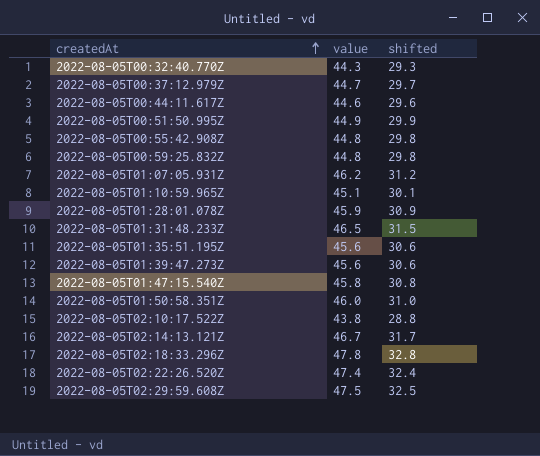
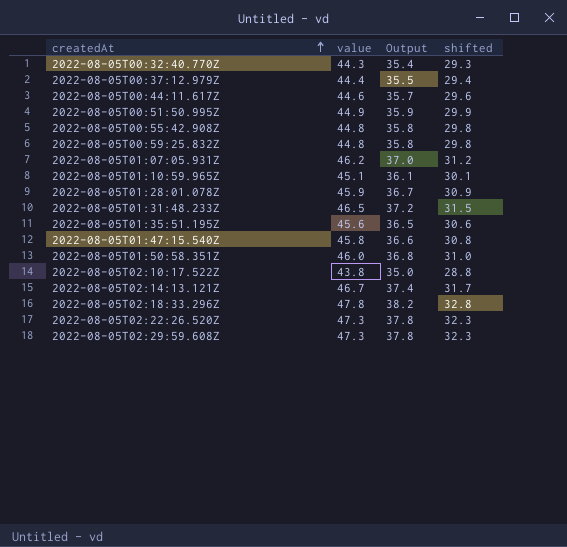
column Output | formula: none -> [value] * 0.8
row 2022-08-05T01:39:47.273Z: 45.6 | 30.6 -> none
2022-08-05T00:37:12.979Z | value: 44.7 -> 44.4
2022-08-05T00:37:12.979Z | shifted: 29.7 -> 29.4
2022-08-05T02:22:26.520Z | value: 47.4 -> 47.3
2022-08-05T02:22:26.520Z | shifted: 32.4 -> 32.3
2022-08-05T02:29:59.608Z | value: 47.5 -> 47.3
2022-08-05T02:29:59.608Z | shifted: 32.5 -> 32.3

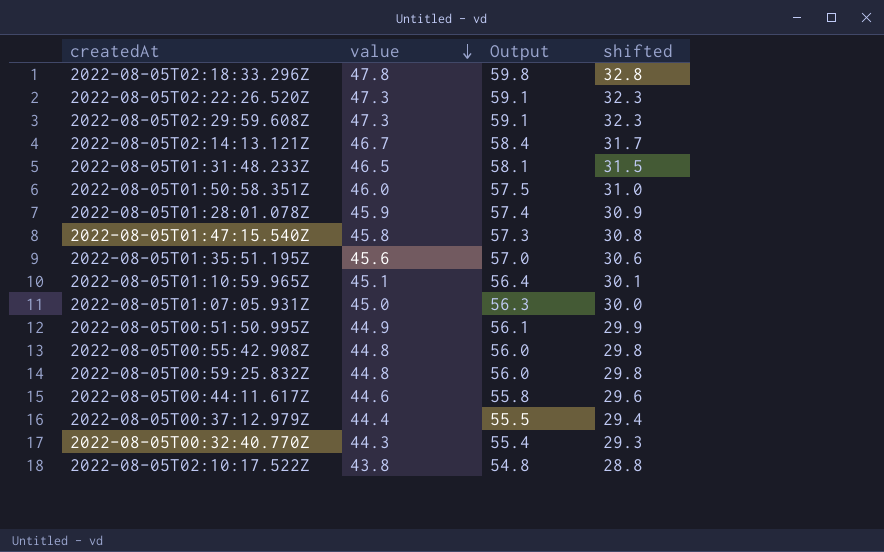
row order: createdAt ascending -> value descending
column Output | formula: [value] * 0.8 -> [value] * 1.25
2022-08-05T01:07:05.931Z | value: 46.2 -> 45.0
2022-08-05T01:07:05.931Z | shifted: 31.2 -> 30.0

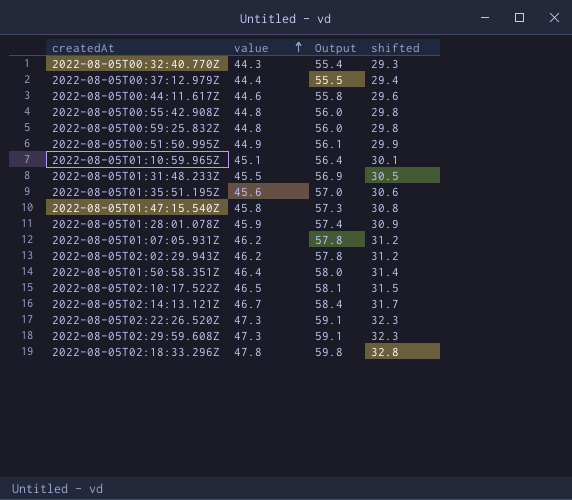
row order: value descending -> value ascending
2022-08-05T01:31:48.233Z | value: 46.5 -> 45.5
2022-08-05T01:31:48.233Z | Output: 58.1 -> 56.9
2022-08-05T01:31:48.233Z | shifted: 31.5 -> 30.5
2022-08-05T01:07:05.931Z | value: 45.0 -> 46.2
2022-08-05T01:07:05.931Z | Output: 56.3 -> 57.8
2022-08-05T01:07:05.931Z | shifted: 30.0 -> 31.2
row 2022-08-05T02:02:29.943Z: none -> 46.2 | 57.8 | 31.2
2022-08-05T01:50:58.351Z | value: 46.0 -> 46.4
2022-08-05T01:50:58.351Z | Output: 57.5 -> 58.0
2022-08-05T01:50:58.351Z | shifted: 31.0 -> 31.4
2022-08-05T02:10:17.522Z | value: 43.8 -> 46.5
2022-08-05T02:10:17.522Z | Output: 54.8 -> 58.1
2022-08-05T02:10:17.522Z | shifted: 28.8 -> 31.5

